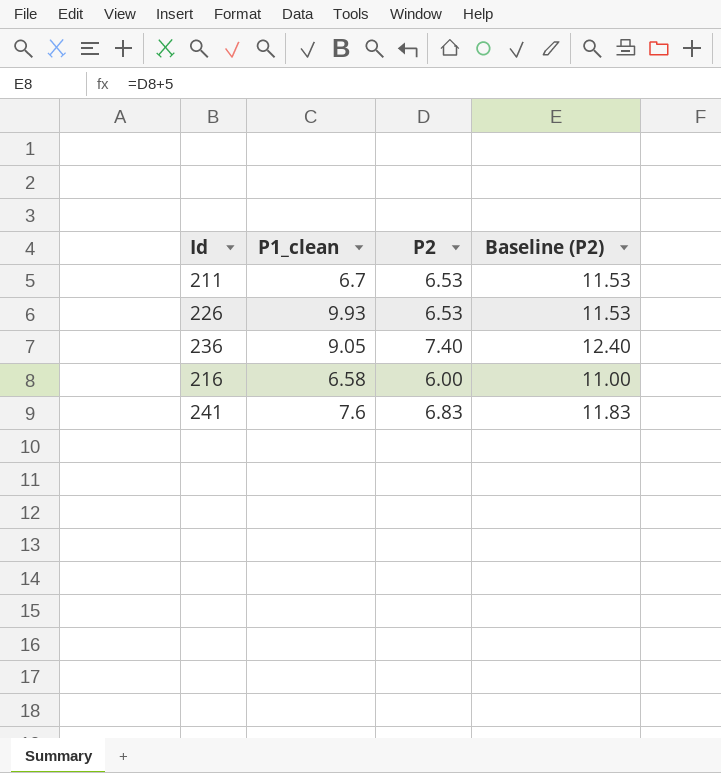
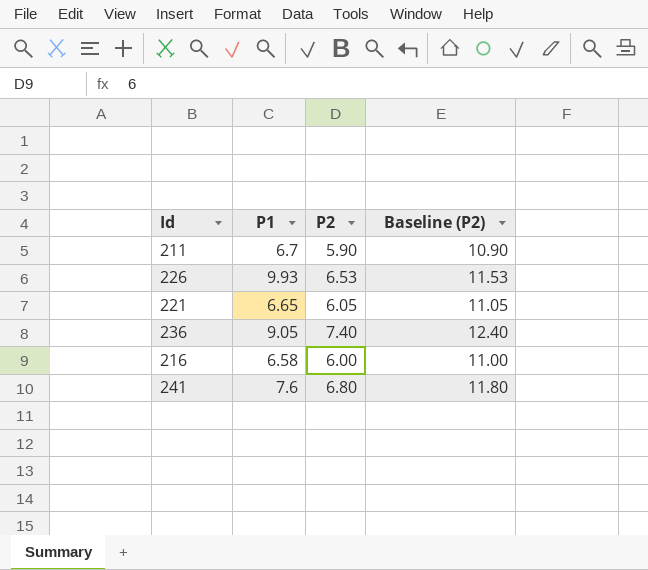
column name: P1_clean -> P1
211 | P2: 6.53 -> 5.90
211 | Baseline (P2): 11.53 -> 10.90
row 221: none -> 6.65 | 6.05 | 11.05
241 | P2: 6.83 -> 6.80
241 | Baseline (P2): 11.83 -> 11.80

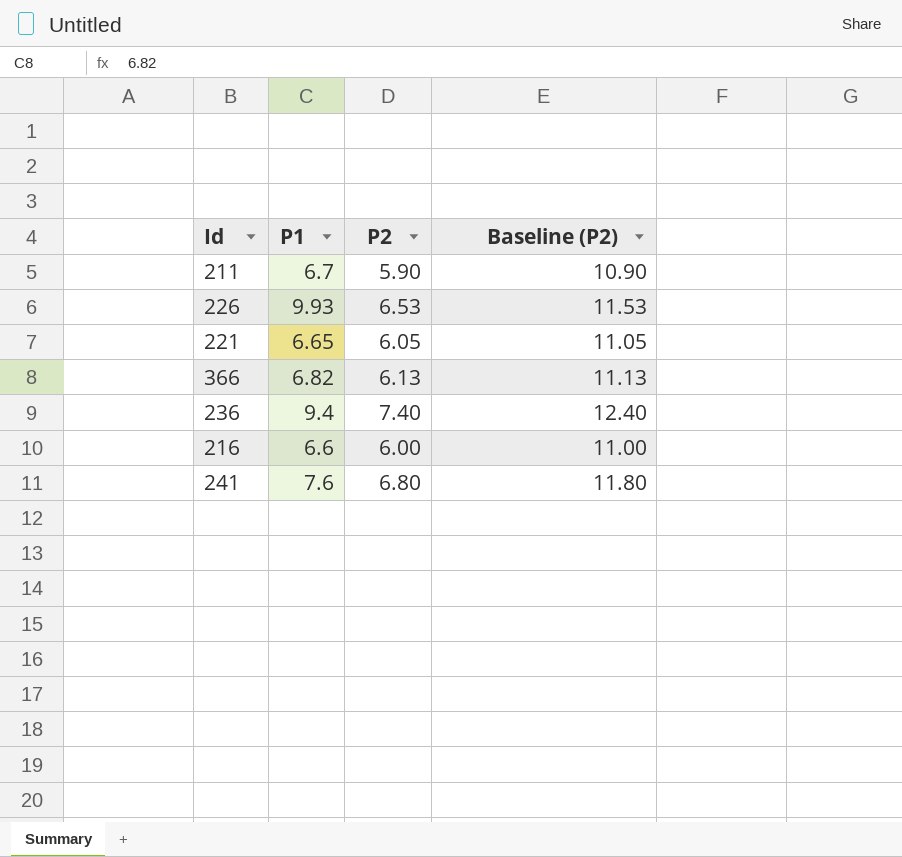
row 366: none -> 6.82 | 6.13 | 11.13
236 | P1: 9.05 -> 9.4
216 | P1: 6.58 -> 6.6

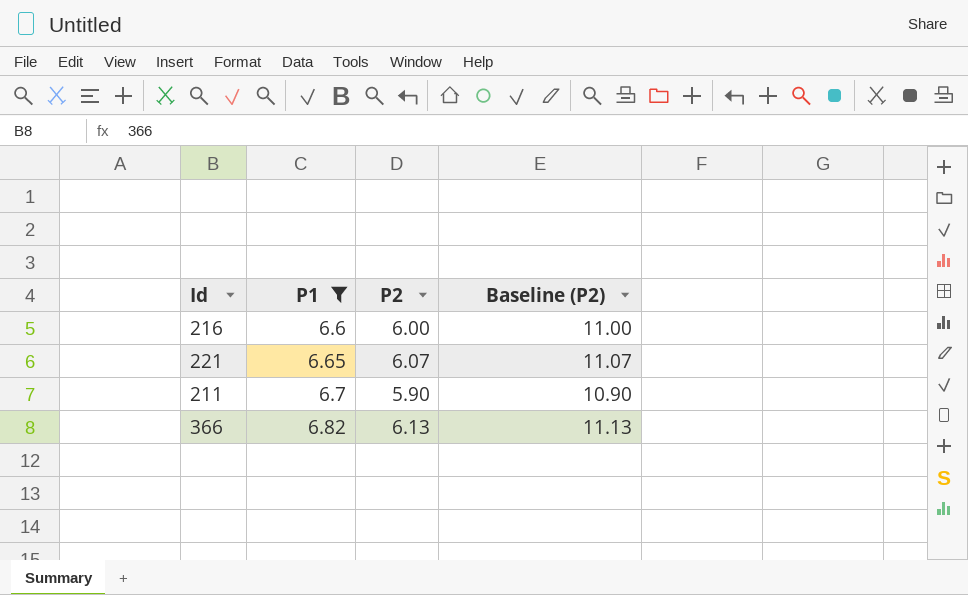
filter: none -> P1 <= 6.82
row order: none -> P1 ascending
221 | P2: 6.05 -> 6.07
221 | Baseline (P2): 11.05 -> 11.07

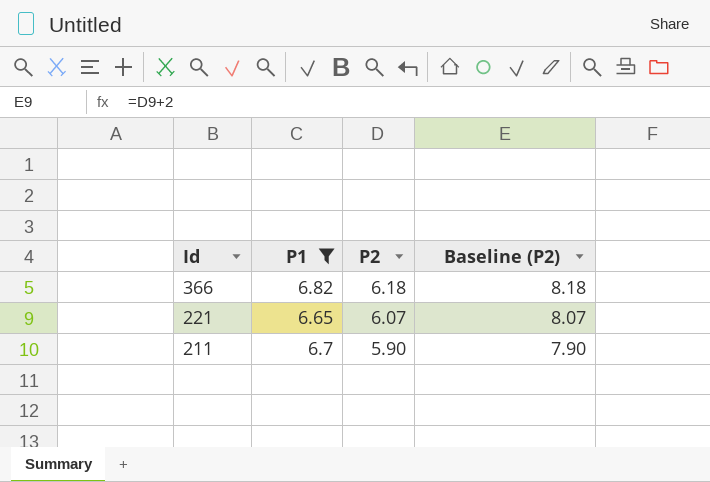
row order: P1 ascending -> Id descending
column Baseline (P2) | formula: [P2] + 5 -> [P2] + 2
row 216: 6.6 | 6.00 | 11.00 -> none
366 | P2: 6.13 -> 6.18

